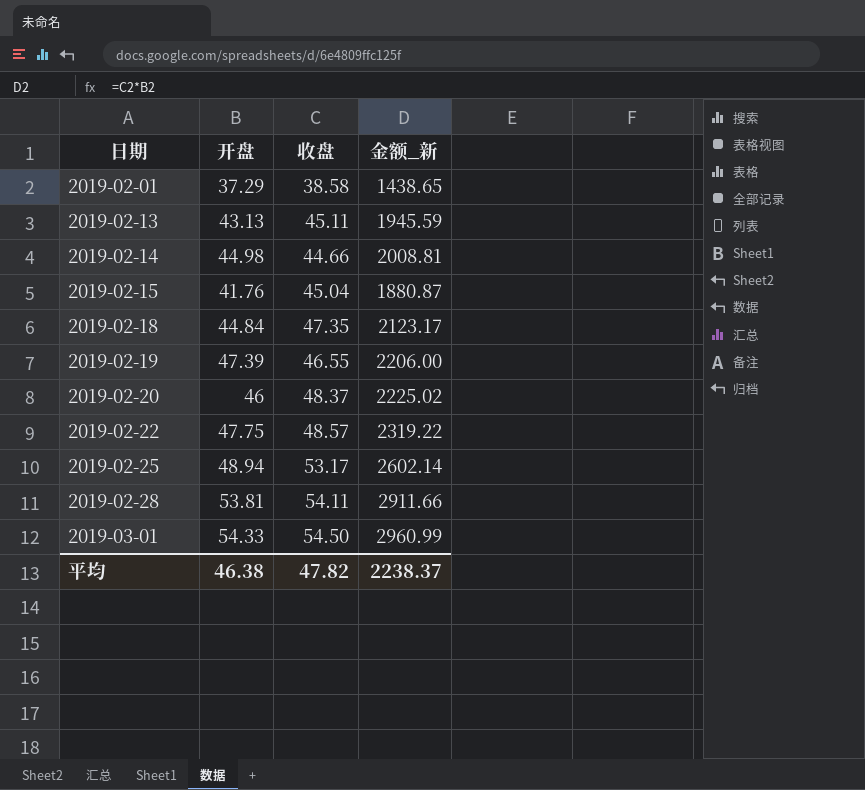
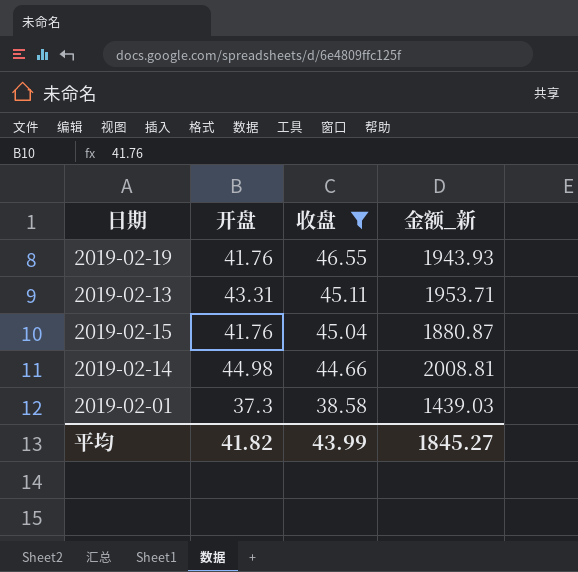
filter: none -> 收盘 <= 46.55
row order: 日期 ascending -> 收盘 descending
2019-02-19 | 开盘: 47.39 -> 41.76
2019-02-19 | 金额_新: 2206.00 -> 1943.93
2019-02-13 | 开盘: 43.13 -> 43.31
2019-02-13 | 金额_新: 1945.59 -> 1953.71
2019-02-01 | 开盘: 37.29 -> 37.3
2019-02-01 | 金额_新: 1438.65 -> 1439.03
平均 | 开盘: 46.38 -> 41.82
平均 | 收盘: 47.82 -> 43.99
平均 | 金额_新: 2238.37 -> 1845.27

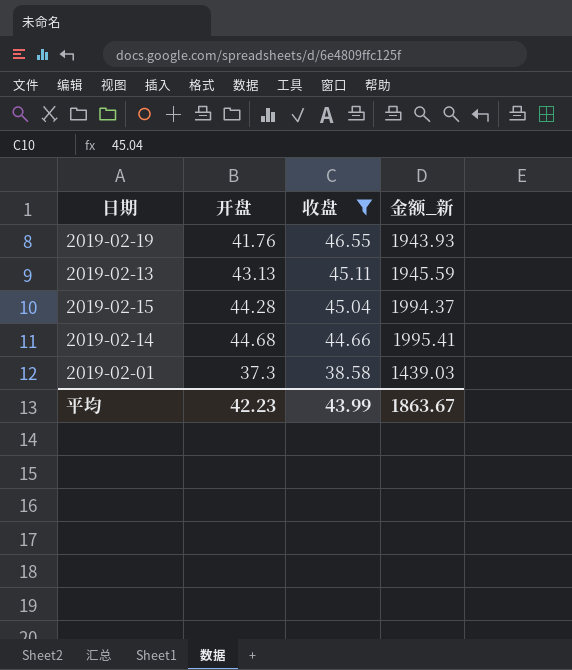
2019-02-13 | 开盘: 43.31 -> 43.13
2019-02-13 | 金额_新: 1953.71 -> 1945.59
2019-02-15 | 开盘: 41.76 -> 44.28
2019-02-15 | 金额_新: 1880.87 -> 1994.37
2019-02-14 | 开盘: 44.98 -> 44.68
2019-02-14 | 金额_新: 2008.81 -> 1995.41
平均 | 开盘: 41.82 -> 42.23
平均 | 金额_新: 1845.27 -> 1863.67

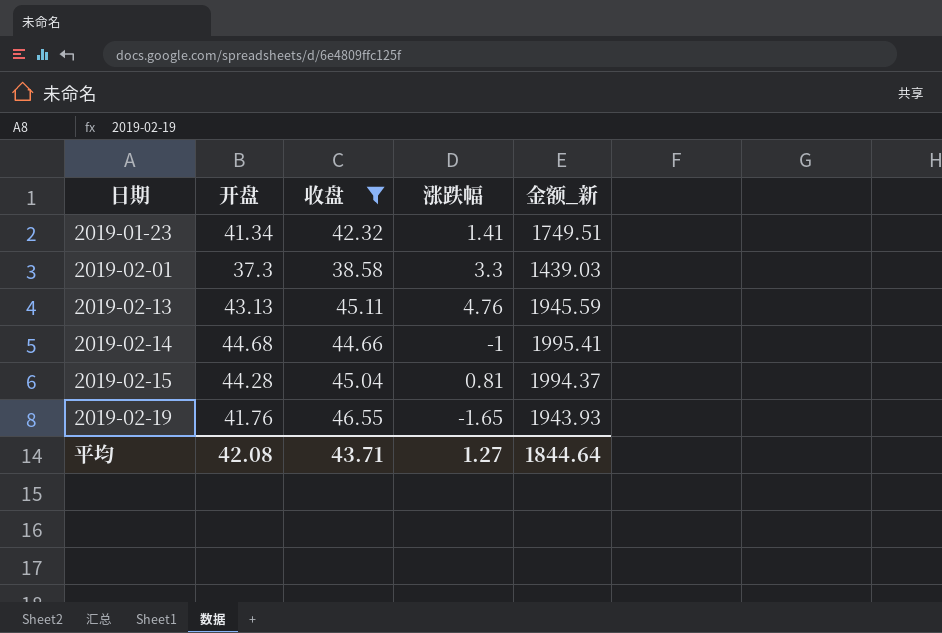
row order: 收盘 descending -> 日期 ascending
column 涨跌幅 | position: none -> 4
row 2019-01-23: none -> 41.34 | 42.32 | 1.41 | 1749.51
平均 | 开盘: 42.23 -> 42.08
平均 | 收盘: 43.99 -> 43.71
平均 | 金额_新: 1863.67 -> 1844.64

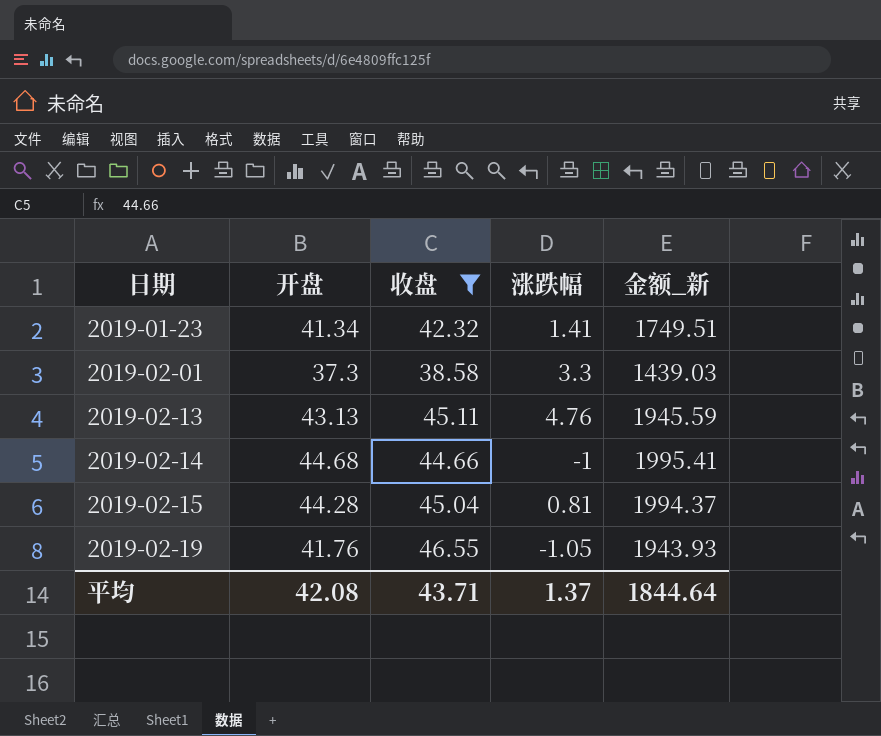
2019-02-19 | 涨跌幅: -1.65 -> -1.05
平均 | 涨跌幅: 1.27 -> 1.37

